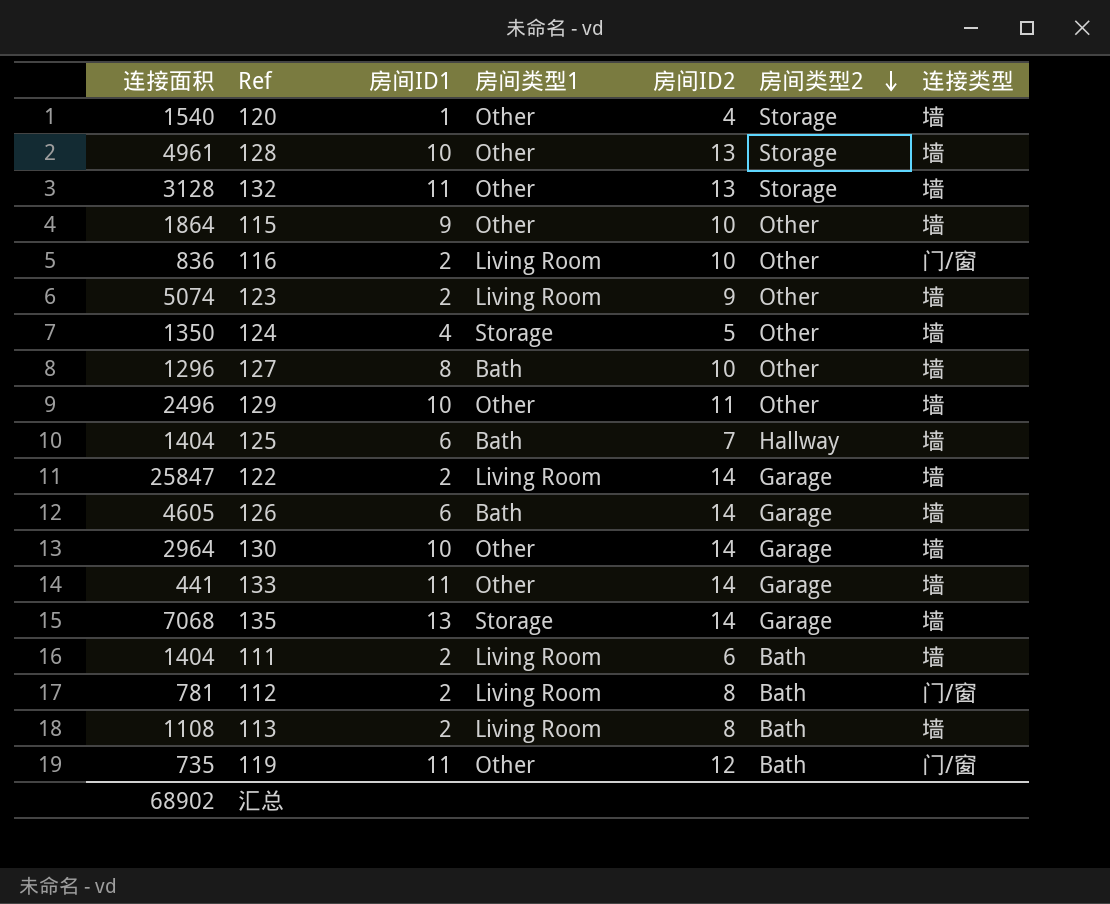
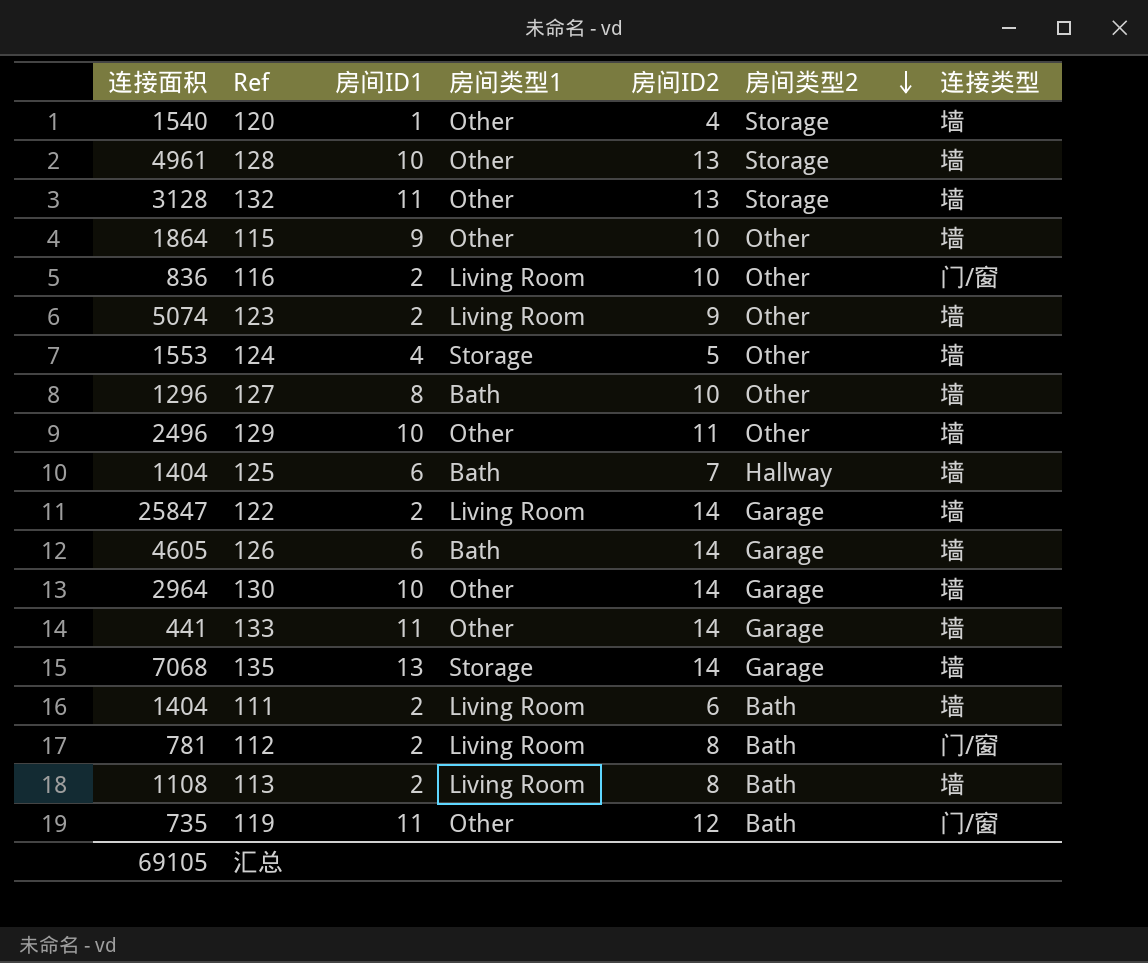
124 | 连接面积: 1350 -> 1553
汇总 | 连接面积: 68902 -> 69105

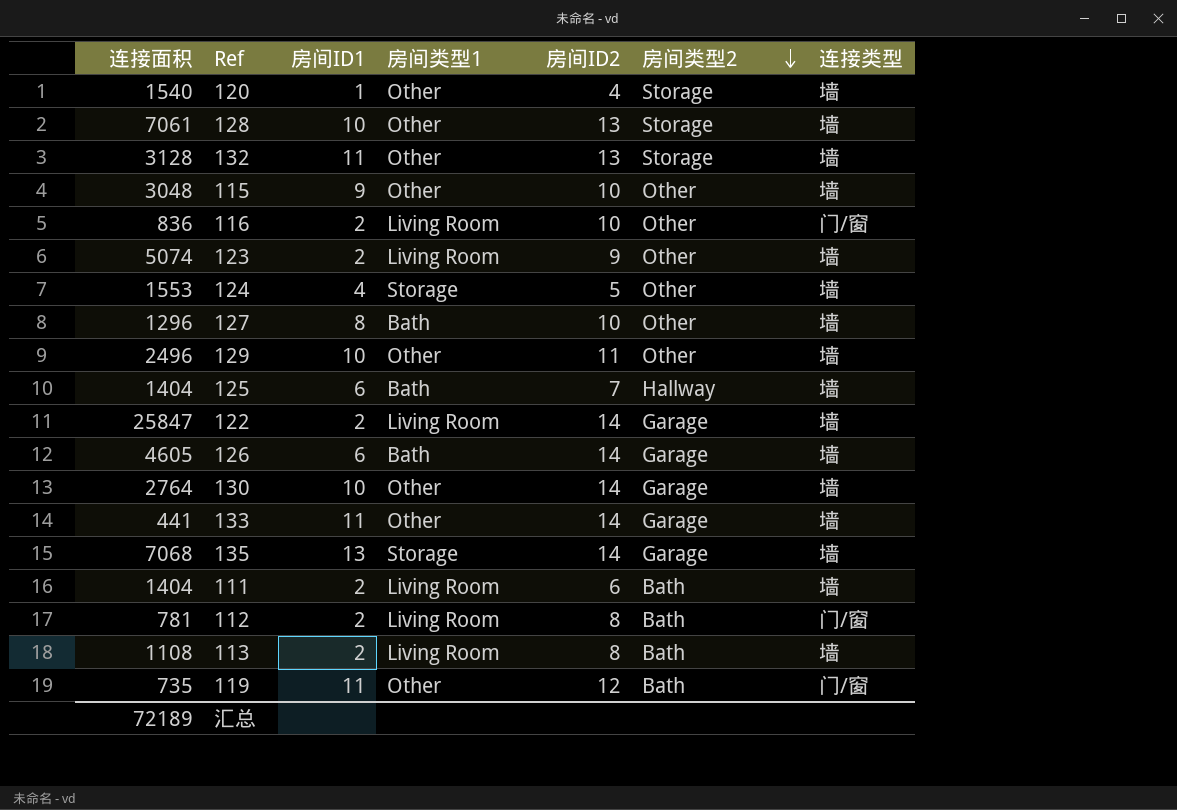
128 | 连接面积: 4961 -> 7061
115 | 连接面积: 1864 -> 3048
130 | 连接面积: 2964 -> 2764
汇总 | 连接面积: 69105 -> 72189

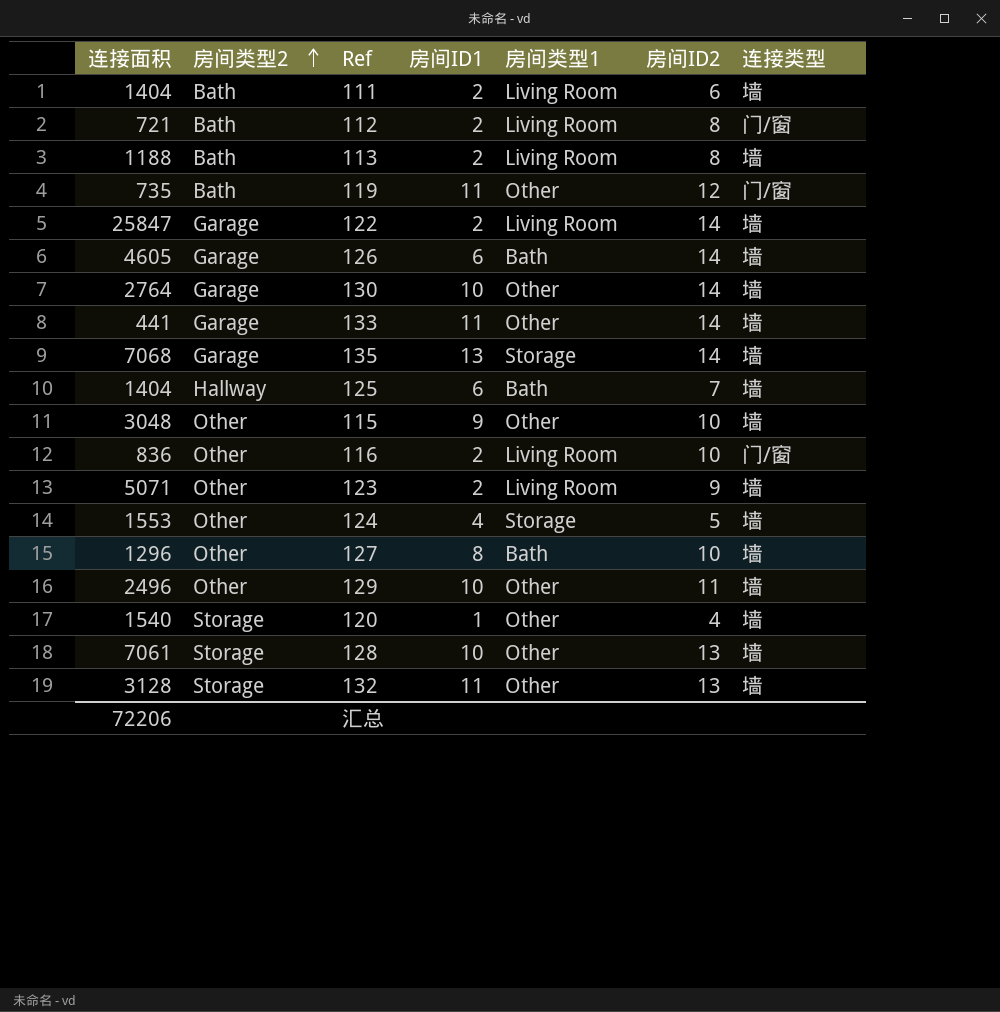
row order: 房间类型2 descending -> 房间类型2 ascending
column 房间类型2 | position: 6 -> 2
112 | 连接面积: 781 -> 721
113 | 连接面积: 1108 -> 1188
123 | 连接面积: 5074 -> 5071
汇总 | 连接面积: 72189 -> 72206

